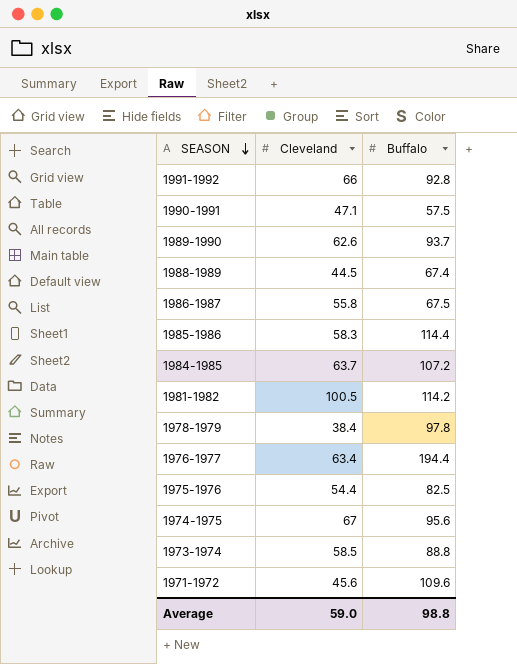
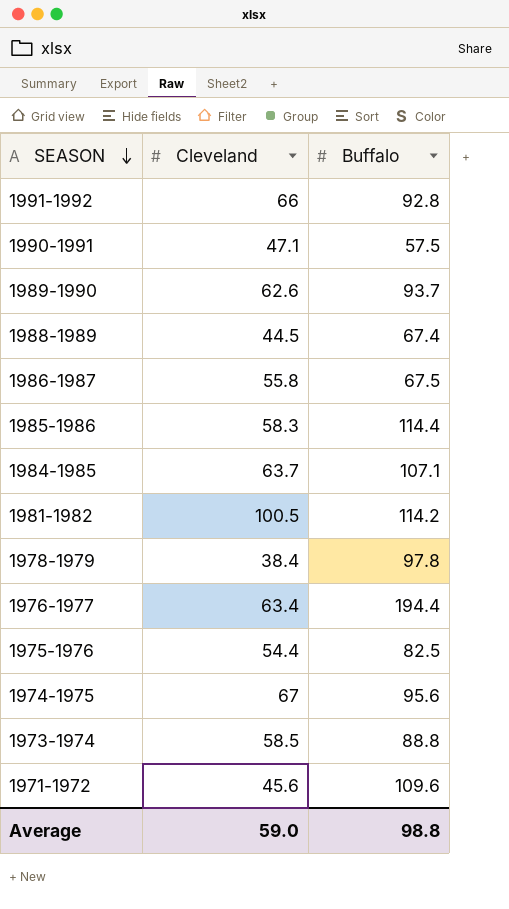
1984-1985 | Buffalo: 107.2 -> 107.1

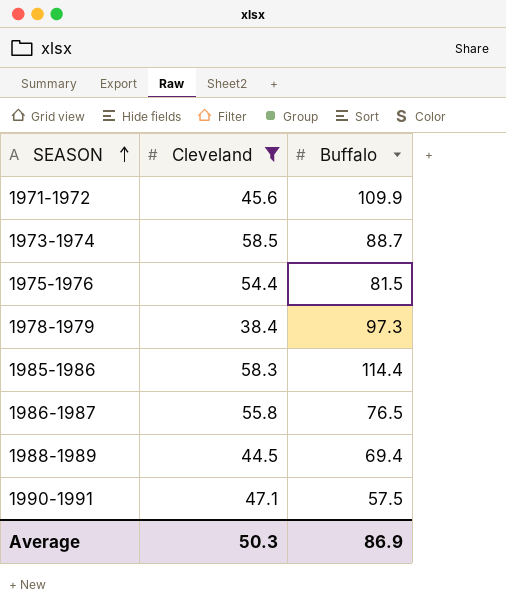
filter: none -> Cleveland <= 58.5
row order: SEASON descending -> SEASON ascending
1971-1972 | Buffalo: 109.6 -> 109.9
1973-1974 | Buffalo: 88.8 -> 88.7
1975-1976 | Buffalo: 82.5 -> 81.5
1978-1979 | Buffalo: 97.8 -> 97.3
1986-1987 | Buffalo: 67.5 -> 76.5
1988-1989 | Buffalo: 67.4 -> 69.4
Average | Cleveland: 59.0 -> 50.3
Average | Buffalo: 98.8 -> 86.9

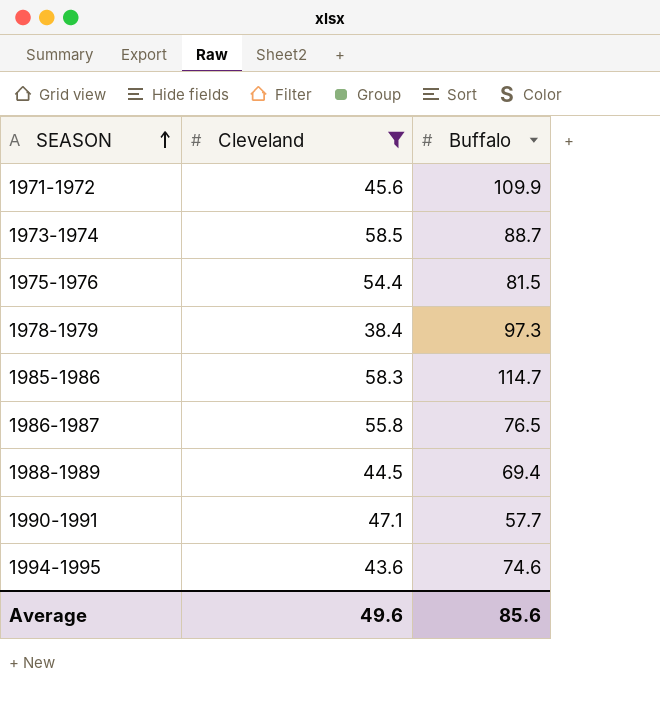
1985-1986 | Buffalo: 114.4 -> 114.7
1990-1991 | Buffalo: 57.5 -> 57.7
row 1994-1995: none -> 43.6 | 74.6
Average | Cleveland: 50.3 -> 49.6
Average | Buffalo: 86.9 -> 85.6

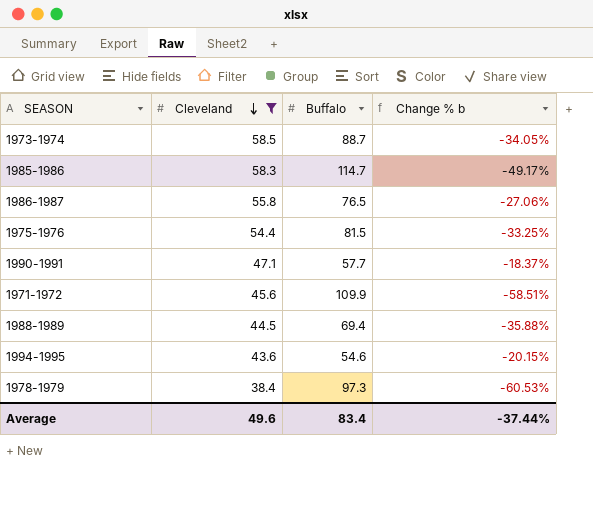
row order: SEASON ascending -> Cleveland descending
column Change % b | formula: none -> ([Cleveland] - [Buffalo]) / [Buffalo]
1994-1995 | Buffalo: 74.6 -> 54.6
Average | Buffalo: 85.6 -> 83.4

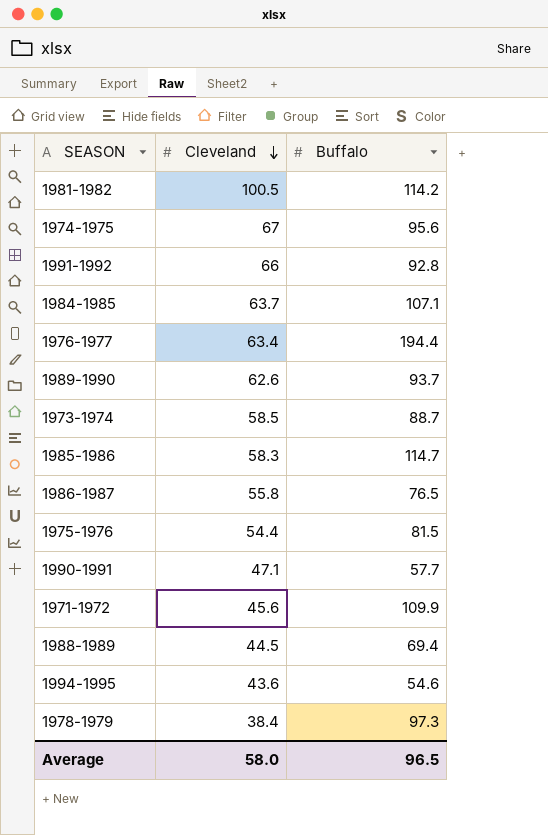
filter: Cleveland <= 58.5 -> none
column Change % b | formula: ([Cleveland] - [Buffalo]) / [Buffalo] -> none
Average | Cleveland: 49.6 -> 58.0
Average | Buffalo: 83.4 -> 96.5

